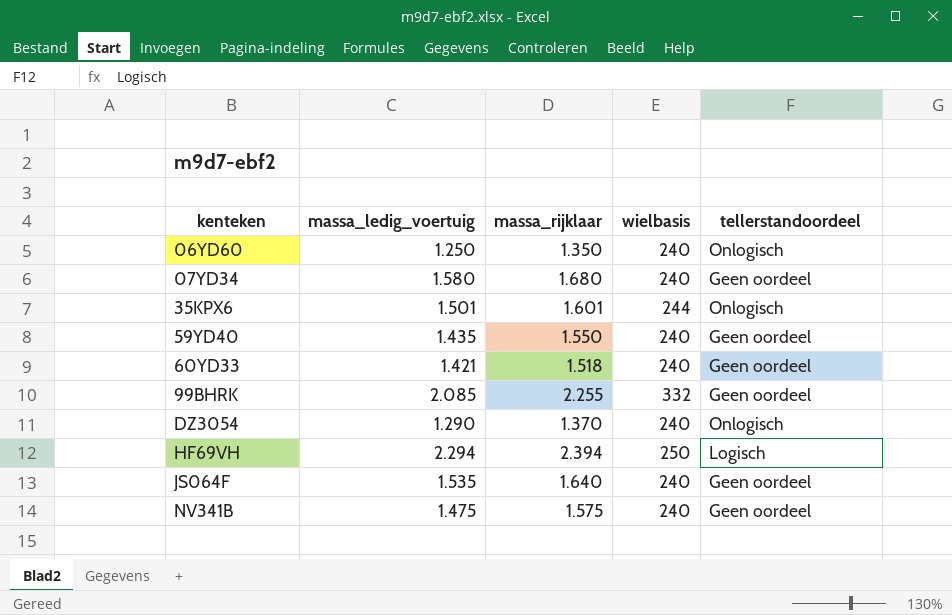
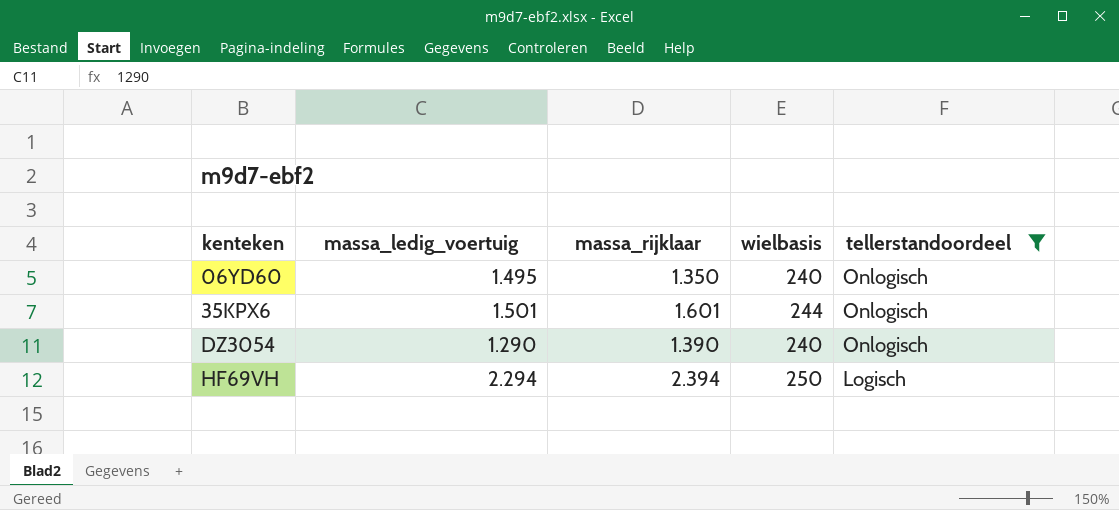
filter: none -> tellerstandoordeel != Geen oordeel
06YD60 | massa_ledig_voertuig: 1.250 -> 1.495
DZ3054 | massa_rijklaar: 1.370 -> 1.390

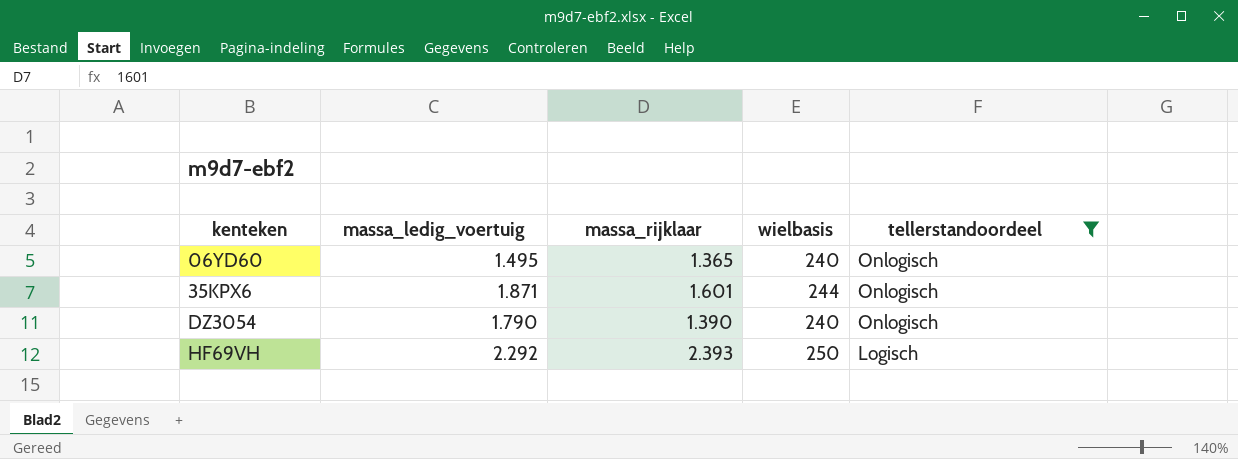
06YD60 | massa_rijklaar: 1.350 -> 1.365
35KPX6 | massa_ledig_voertuig: 1.501 -> 1.871
DZ3054 | massa_ledig_voertuig: 1.290 -> 1.790
HF69VH | massa_ledig_voertuig: 2.294 -> 2.292
HF69VH | massa_rijklaar: 2.394 -> 2.393

